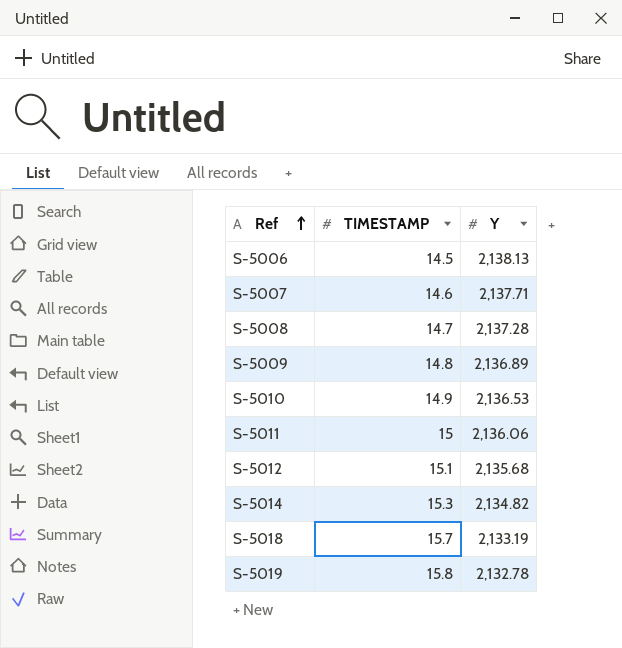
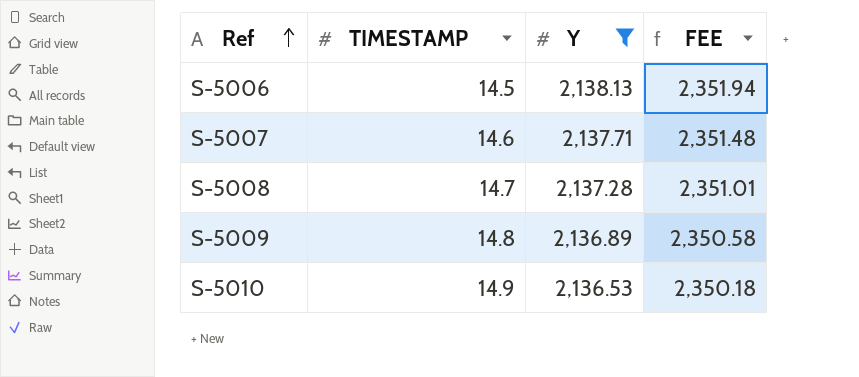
filter: none -> Y >= 2,136.53
column FEE | formula: none -> [Y] * 1.1

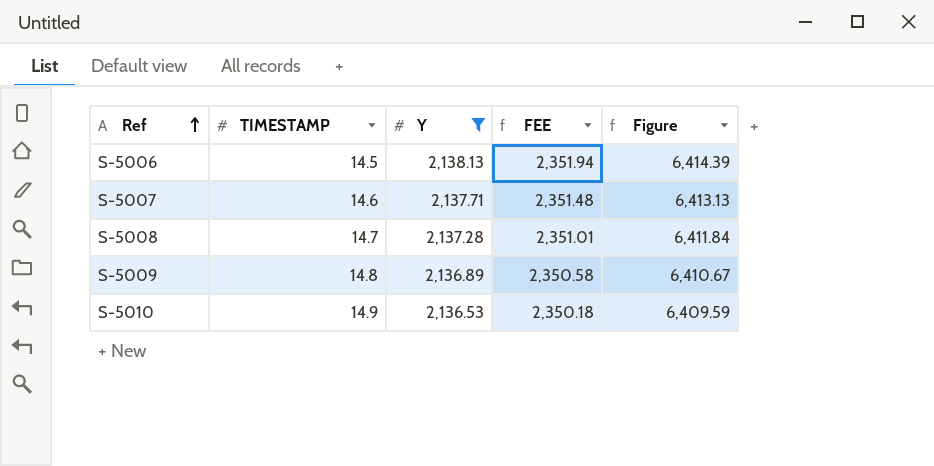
column Figure | formula: none -> [Y] * 3

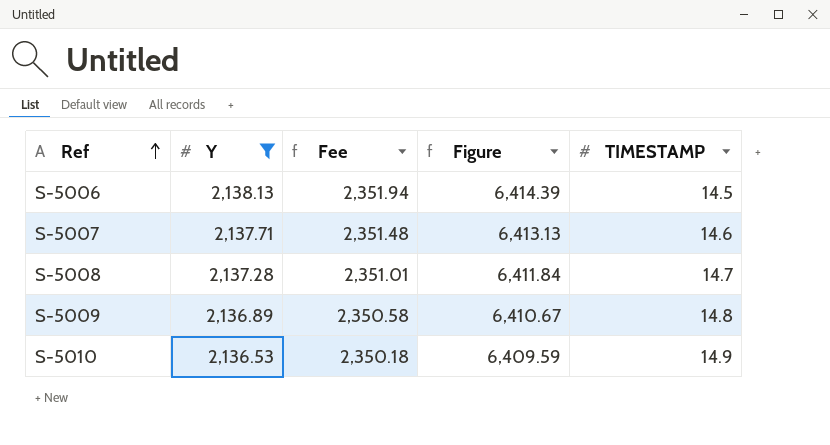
column name: FEE -> Fee
column TIMESTAMP | position: 2 -> 5

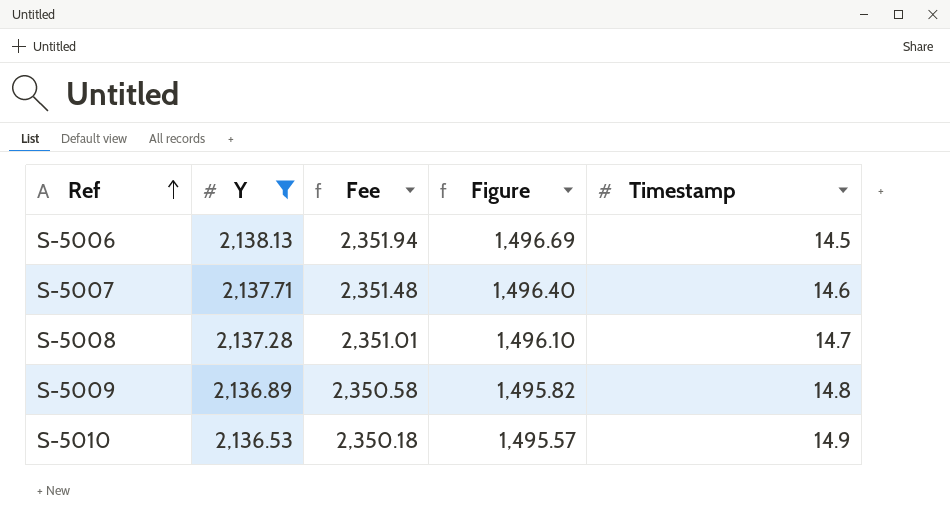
column Figure | formula: [Y] * 3 -> [Y] * 0.7
column name: TIMESTAMP -> Timestamp

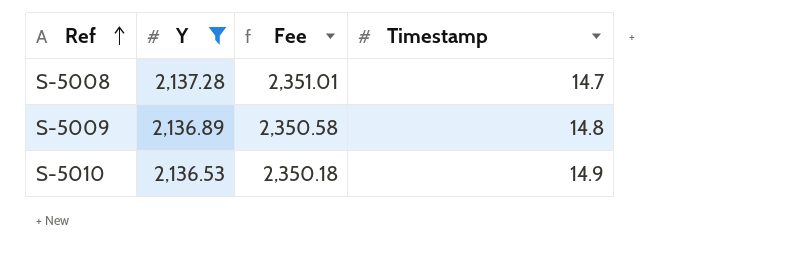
column Figure | formula: [Y] * 0.7 -> none
row S-5006: 2,138.13 | 2,351.94 | 1,496.69 | 14.5 -> none
row S-5007: 2,137.71 | 2,351.48 | 1,496.40 | 14.6 -> none

